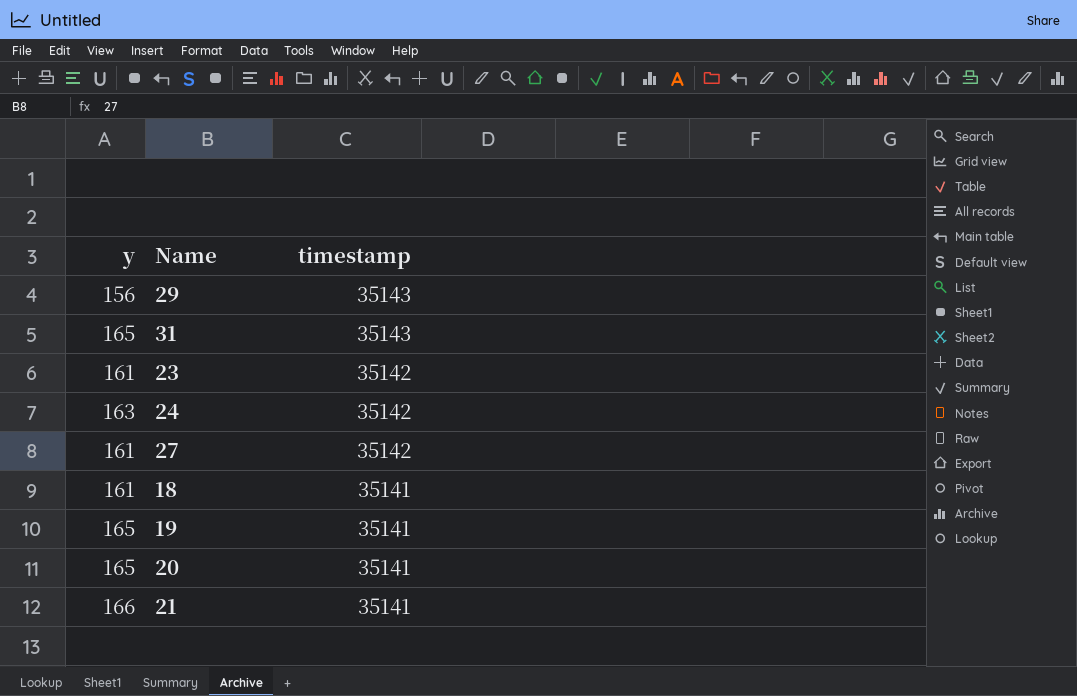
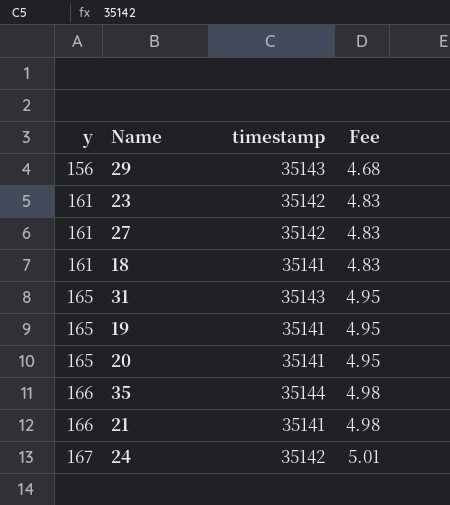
row order: timestamp descending -> y ascending
column Fee | formula: none -> [y] * 0.03
row 35: none -> 166 | 35144 | 4.98
24 | y: 163 -> 167

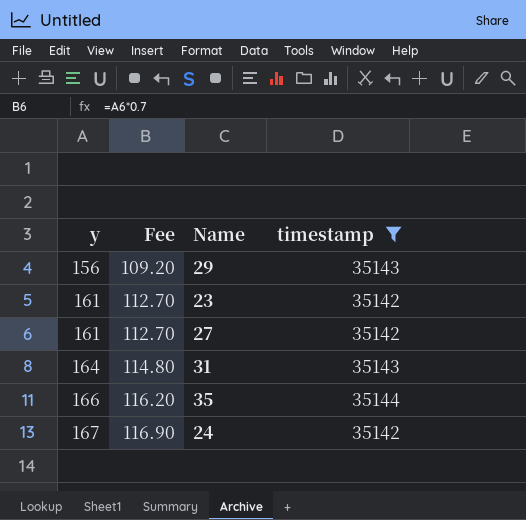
filter: none -> timestamp != 35141
column Fee | formula: [y] * 0.03 -> [y] * 0.7
column Fee | position: 4 -> 2
31 | y: 165 -> 164

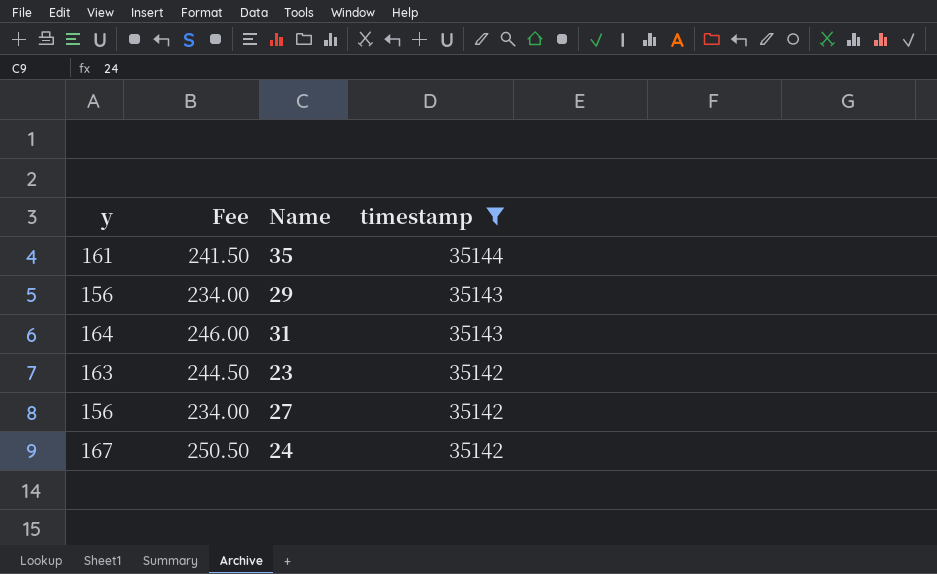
row order: y ascending -> timestamp descending
column Fee | formula: [y] * 0.7 -> [y] * 1.5
35 | y: 166 -> 161
23 | y: 161 -> 163
27 | y: 161 -> 156

